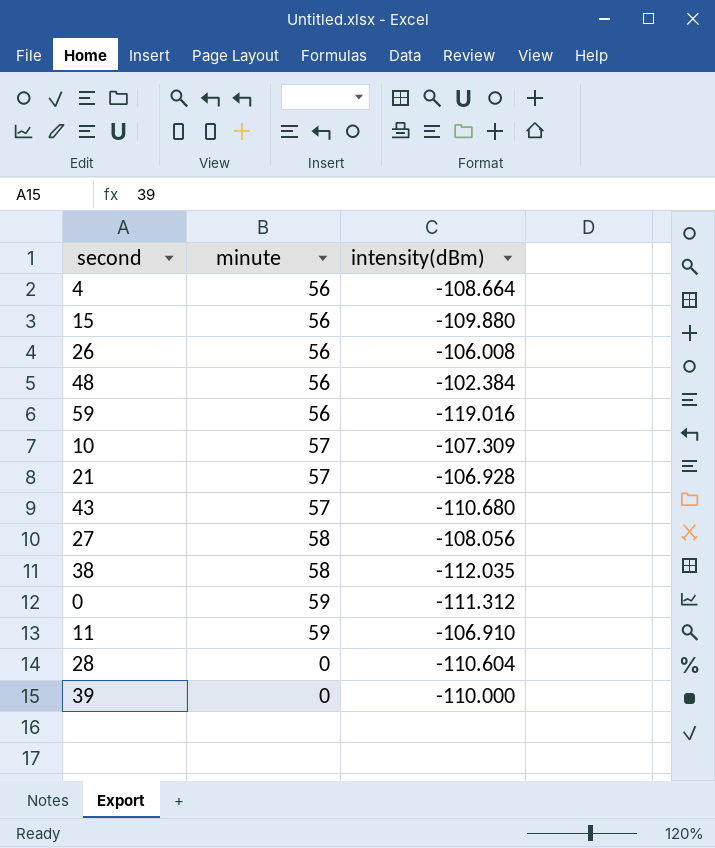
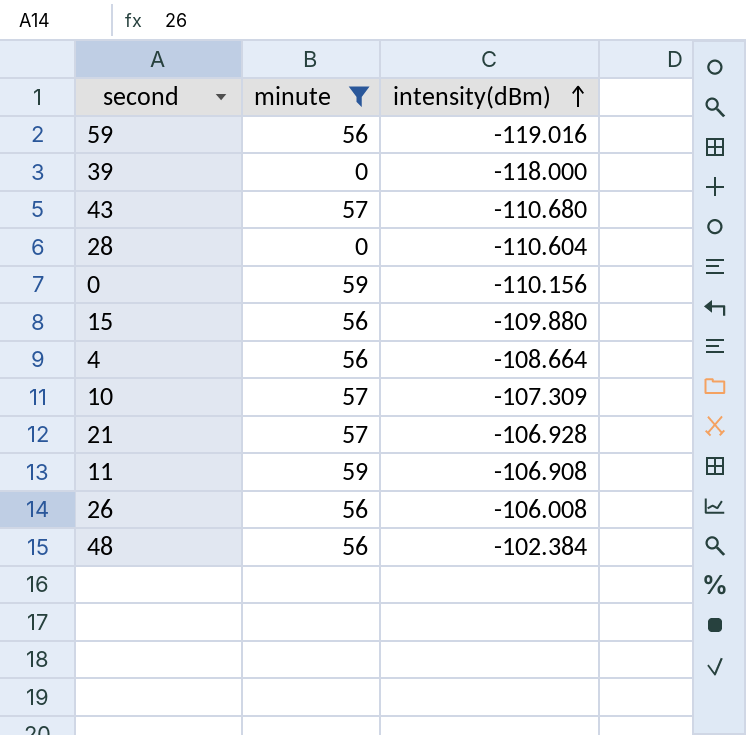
filter: none -> minute != 58
row order: none -> intensity(dBm) ascending
39 | intensity(dBm): -110.000 -> -118.000
0 | intensity(dBm): -111.312 -> -110.156
11 | intensity(dBm): -106.910 -> -106.908

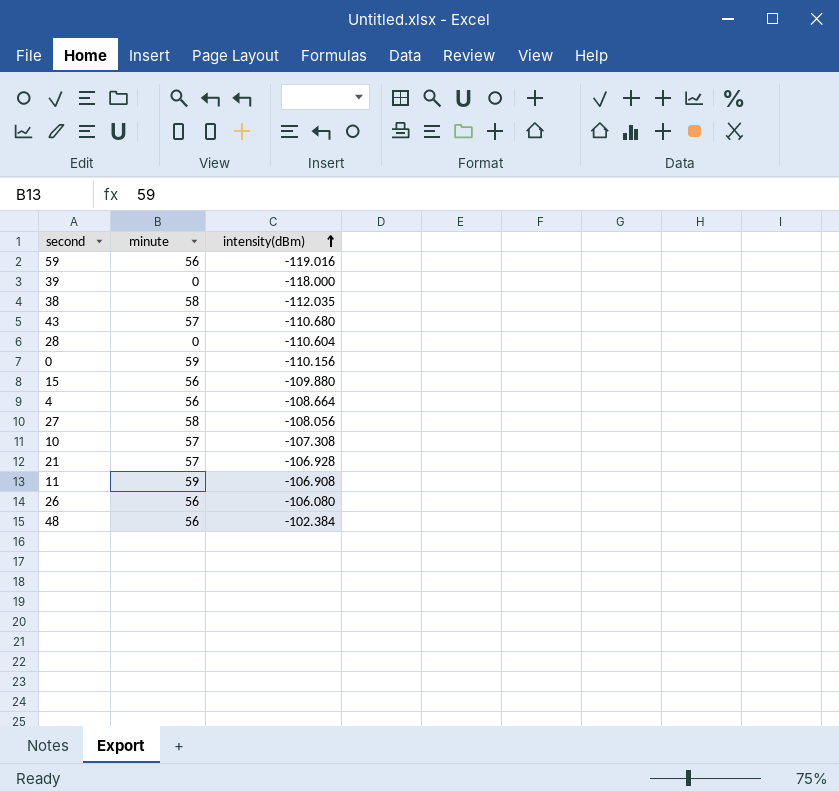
filter: minute != 58 -> none
10 | intensity(dBm): -107.309 -> -107.308
26 | intensity(dBm): -106.008 -> -106.080

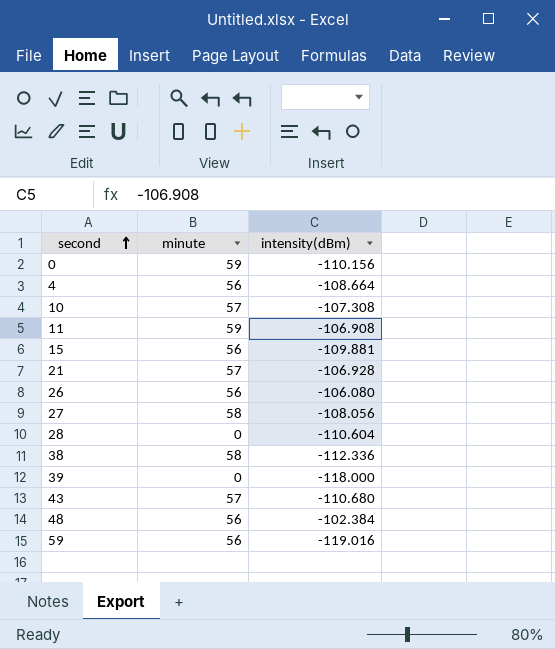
row order: intensity(dBm) ascending -> second ascending
15 | intensity(dBm): -109.880 -> -109.881
38 | intensity(dBm): -112.035 -> -112.336

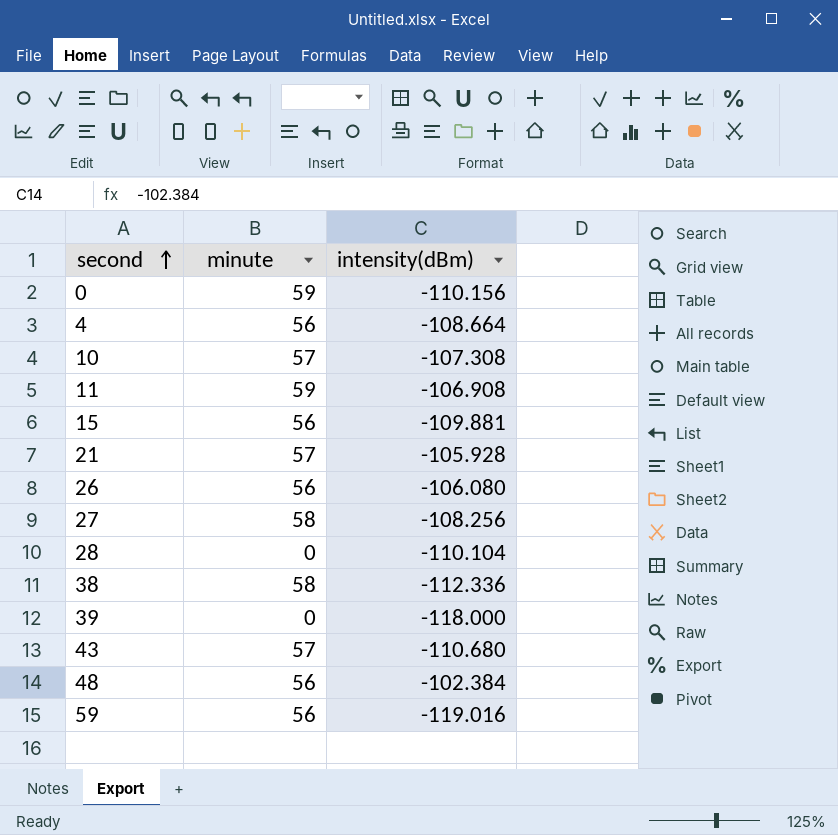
21 | intensity(dBm): -106.928 -> -105.928
27 | intensity(dBm): -108.056 -> -108.256
28 | intensity(dBm): -110.604 -> -110.104

